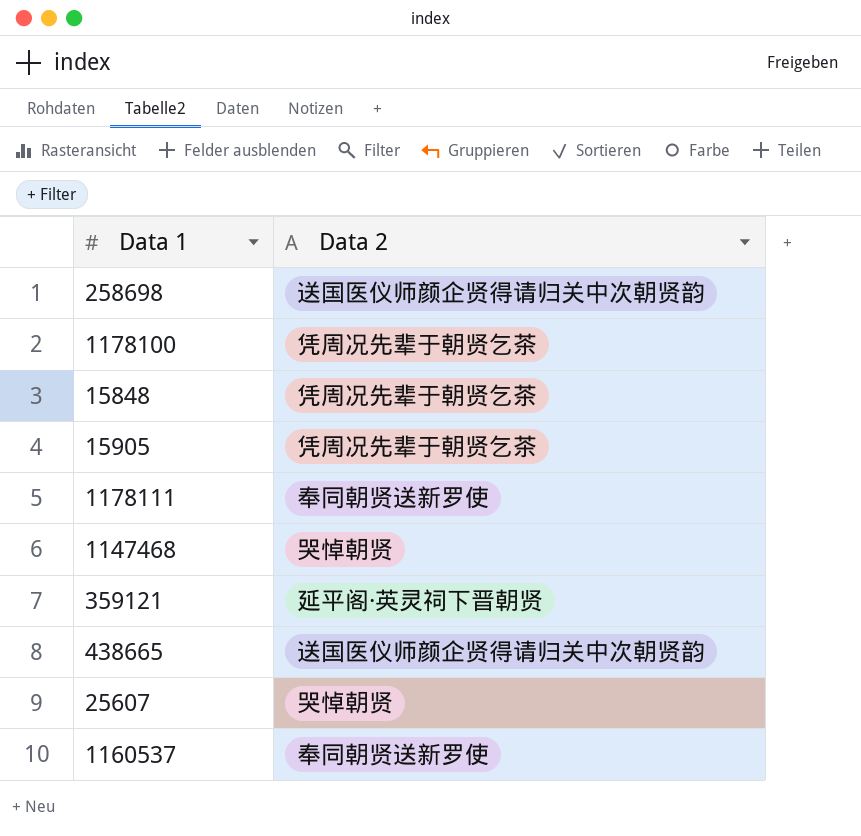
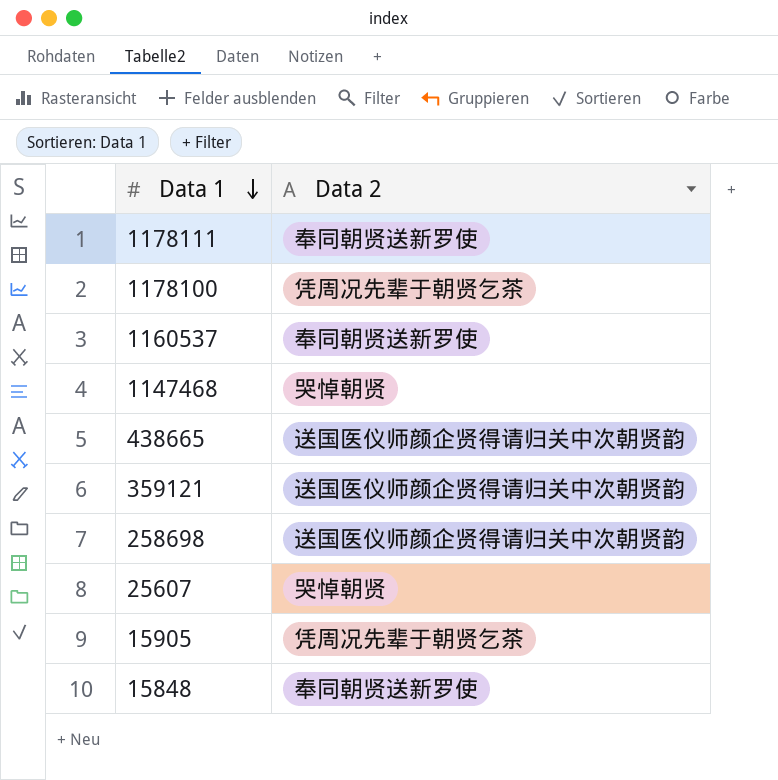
row order: none -> Data 1 descending
359121 | Data 2: 延平阁·英灵祠下晋朝贤 -> 送国医仪师颜企贤得请归关中次朝贤韵
15848 | Data 2: 凭周况先辈于朝贤乞茶 -> 奉同朝贤送新罗使

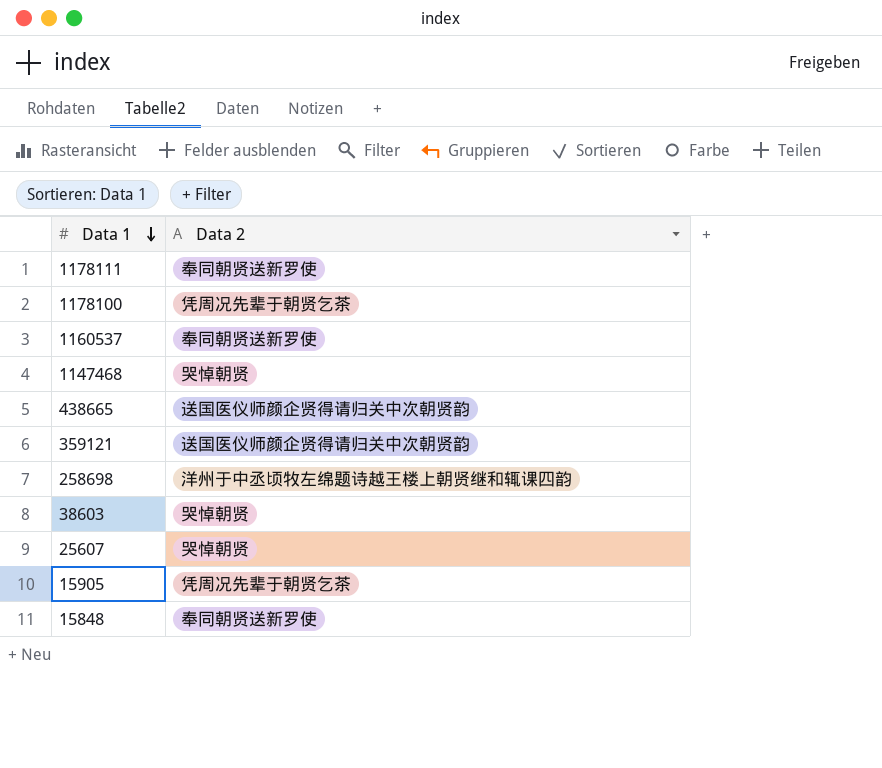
258698 | Data 2: 送国医仪师颜企贤得请归关中次朝贤韵 -> 洋州于中丞顷牧左绵题诗越王楼上朝贤继和辄课四韵
row 38603: none -> 哭悼朝贤

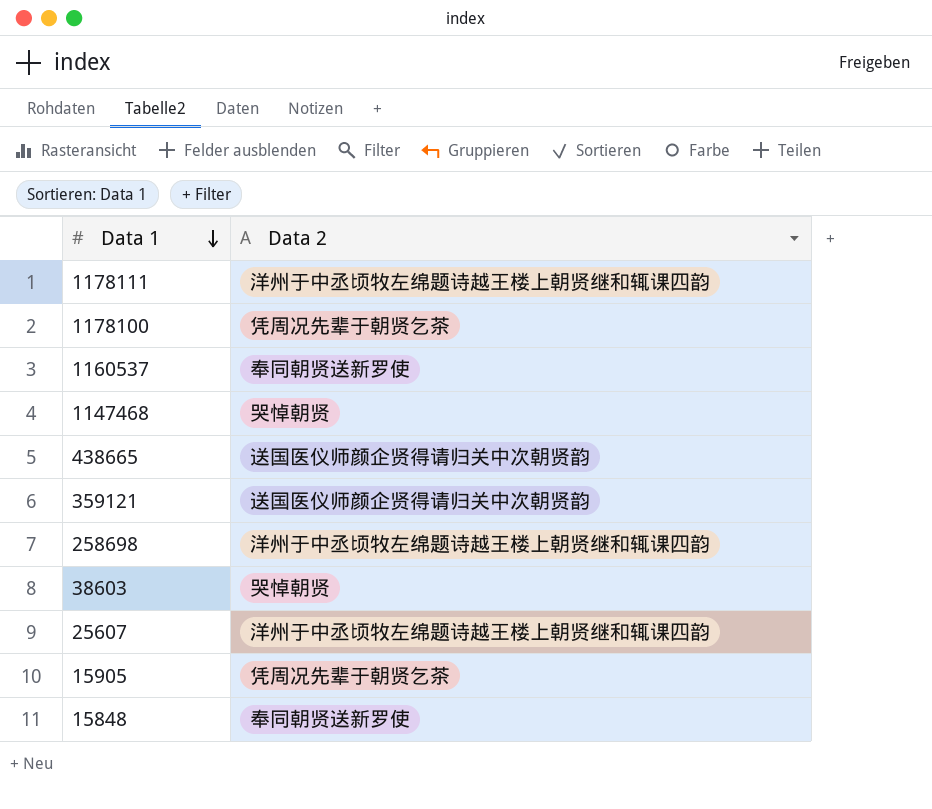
1178111 | Data 2: 奉同朝贤送新罗使 -> 洋州于中丞顷牧左绵题诗越王楼上朝贤继和辄课四韵
25607 | Data 2: 哭悼朝贤 -> 洋州于中丞顷牧左绵题诗越王楼上朝贤继和辄课四韵

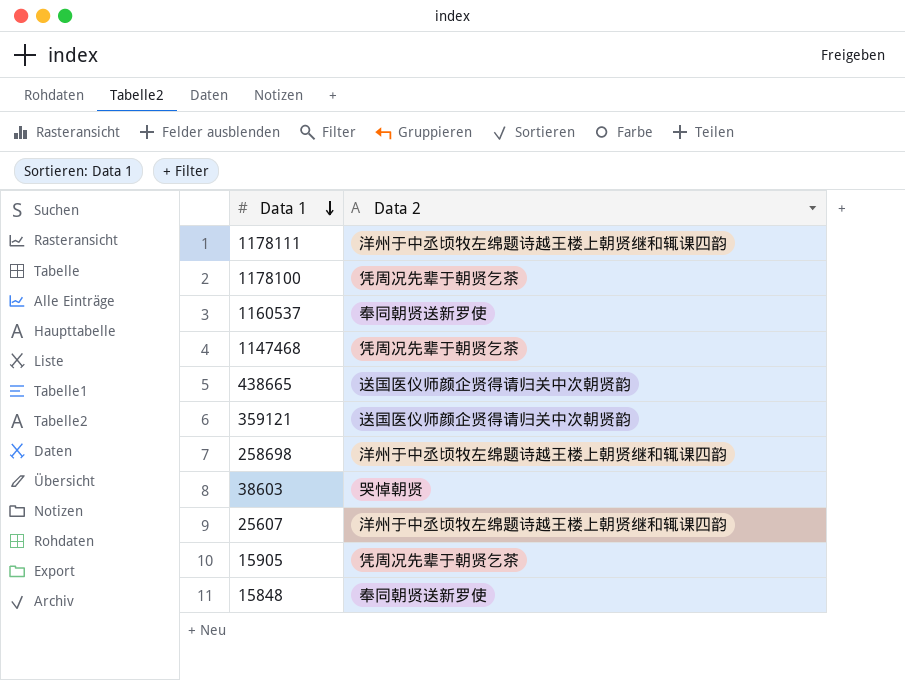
1147468 | Data 2: 哭悼朝贤 -> 凭周况先辈于朝贤乞茶

